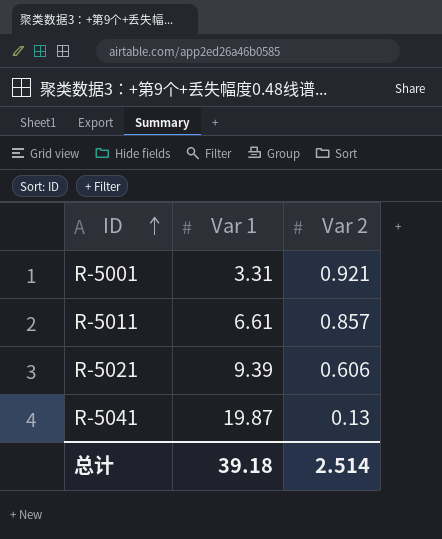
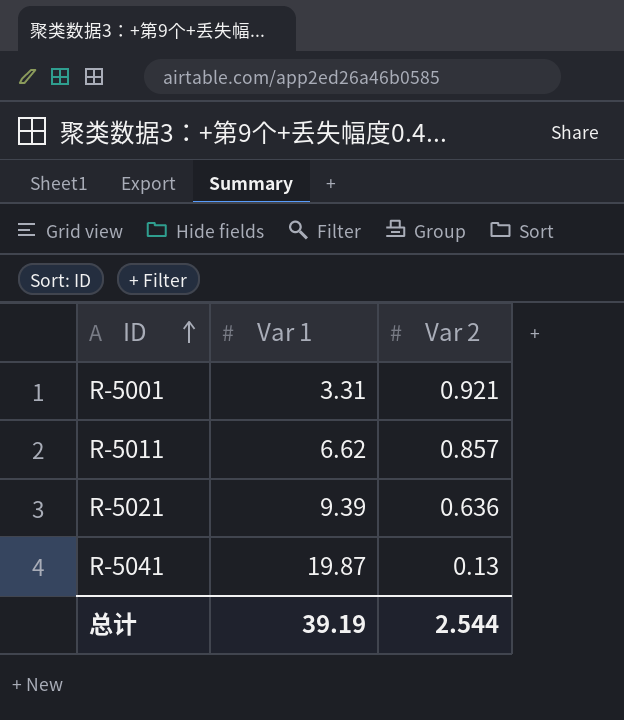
R-5011 | Var 1: 6.61 -> 6.62
R-5021 | Var 2: 0.606 -> 0.636
总计 | Var 1: 39.18 -> 39.19
总计 | Var 2: 2.514 -> 2.544

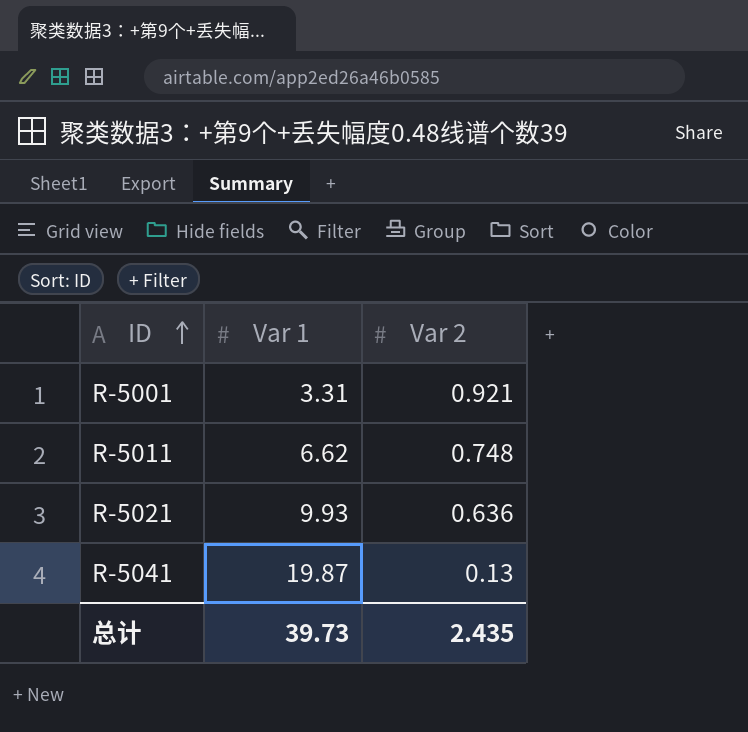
R-5011 | Var 2: 0.857 -> 0.748
R-5021 | Var 1: 9.39 -> 9.93
总计 | Var 1: 39.19 -> 39.73
总计 | Var 2: 2.544 -> 2.435

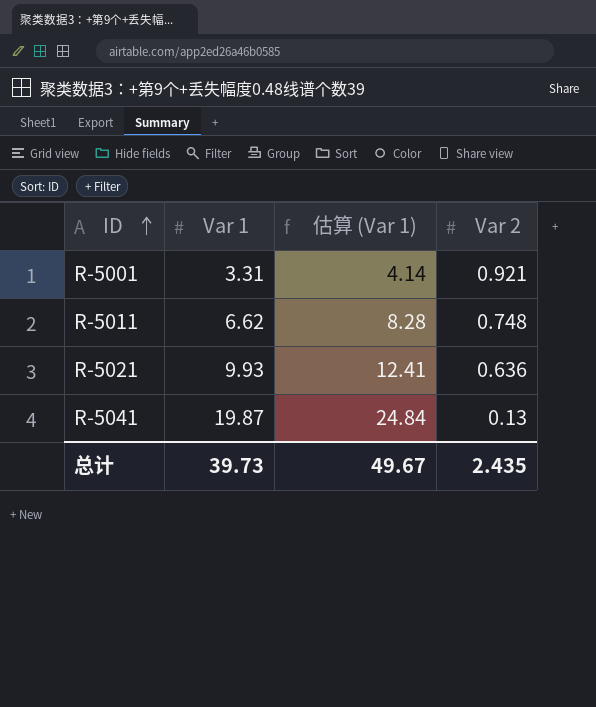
column 估算 (Var 1) | formula: none -> [Var 1] * 1.25

